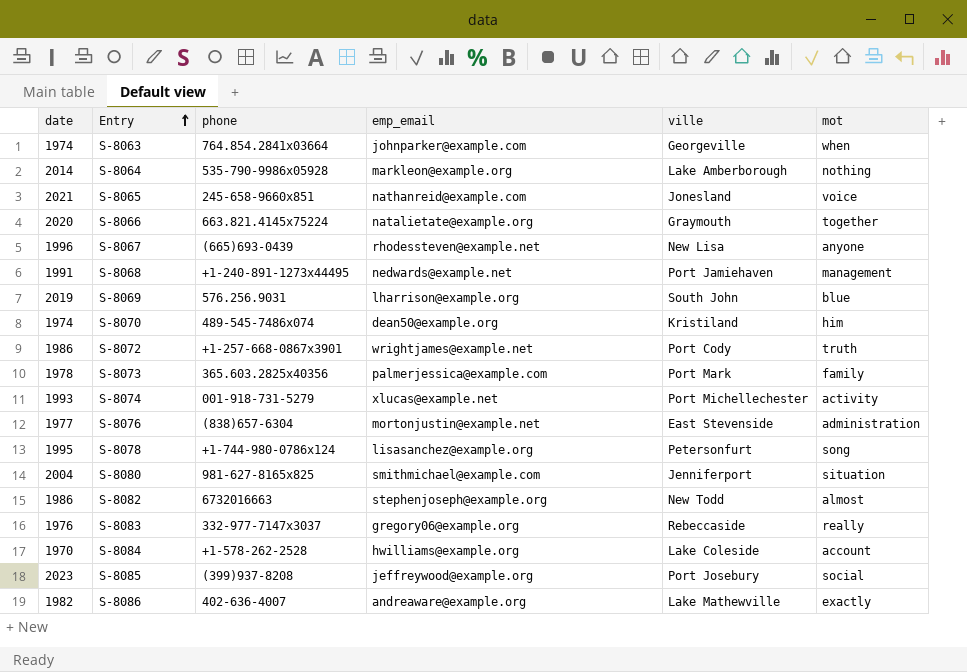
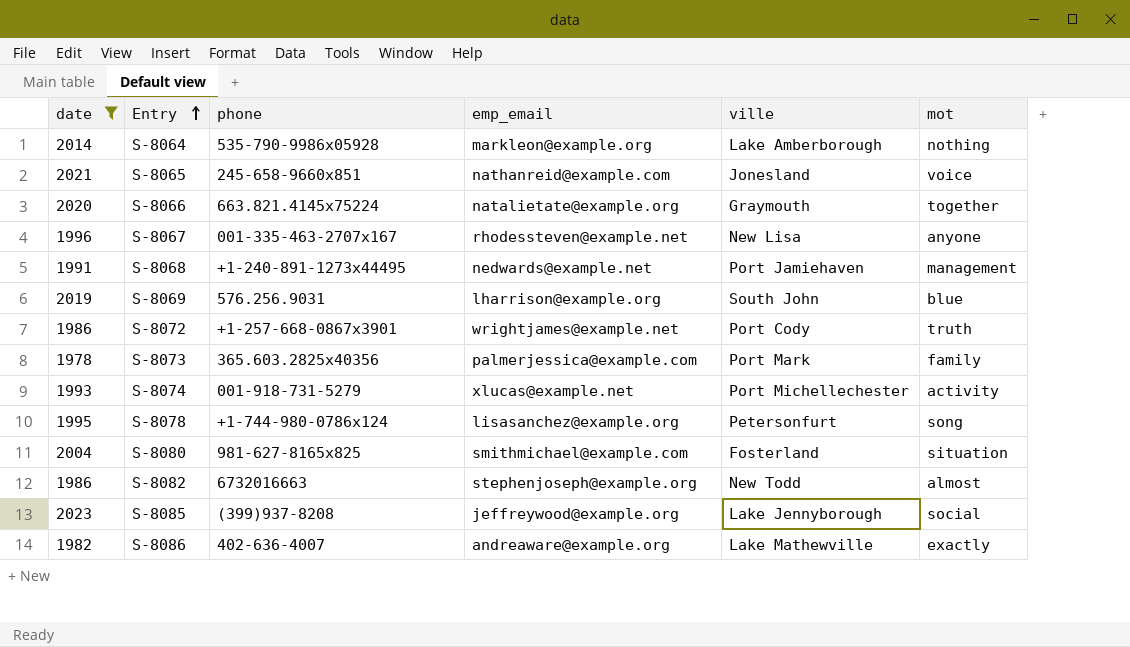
filter: none -> date >= 1978
S-8067 | phone: (665)693-0439 -> 001-335-463-2707x167
S-8080 | ville: Jenniferport -> Fosterland
S-8085 | ville: Port Josebury -> Lake Jennyborough

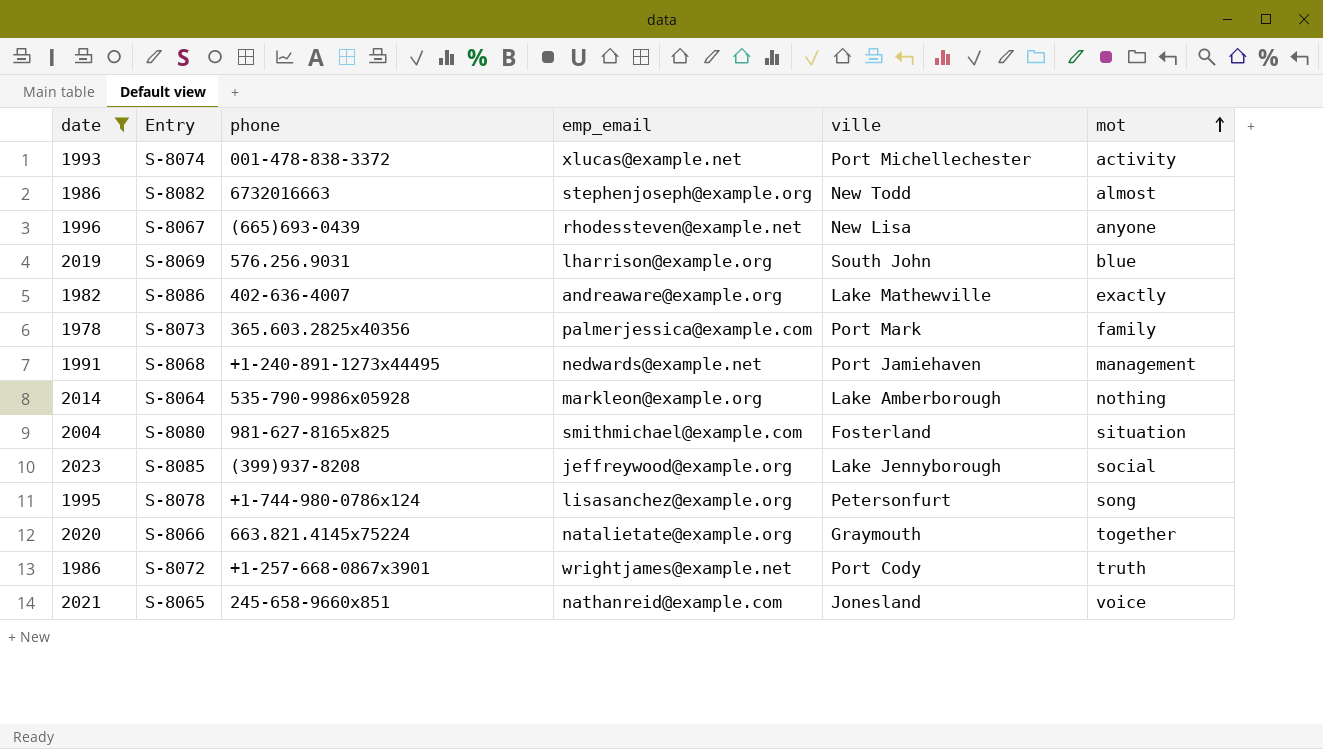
row order: Entry ascending -> mot ascending
S-8074 | phone: 001-918-731-5279 -> 001-478-838-3372
S-8067 | phone: 001-335-463-2707x167 -> (665)693-0439

